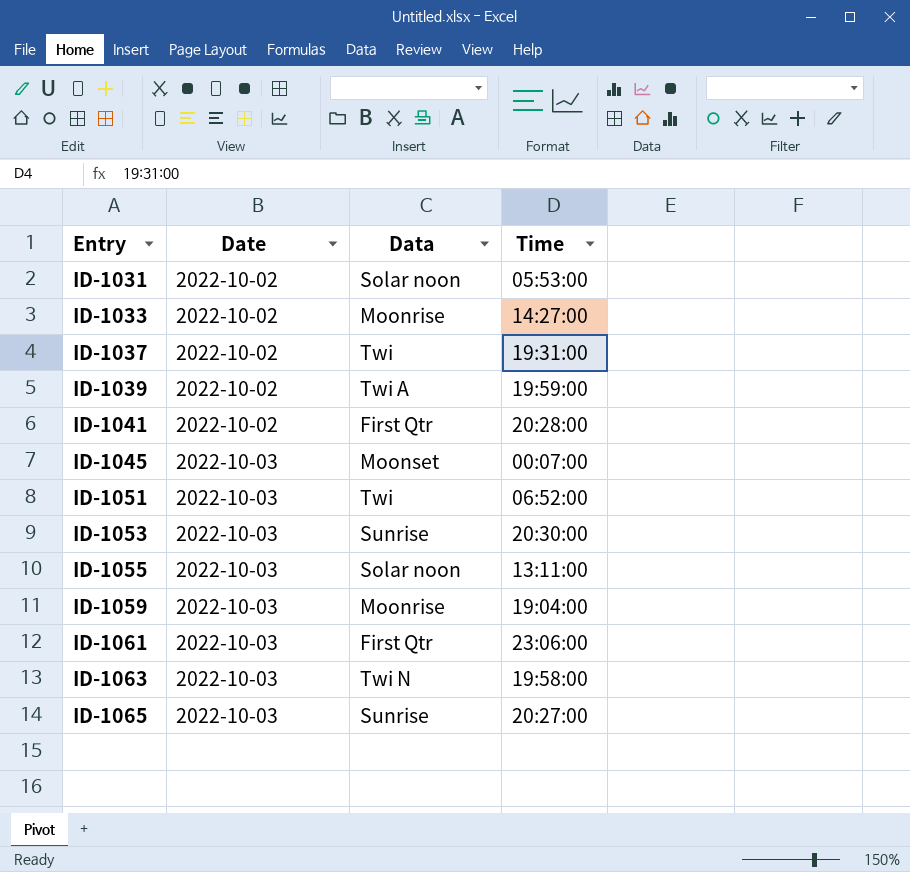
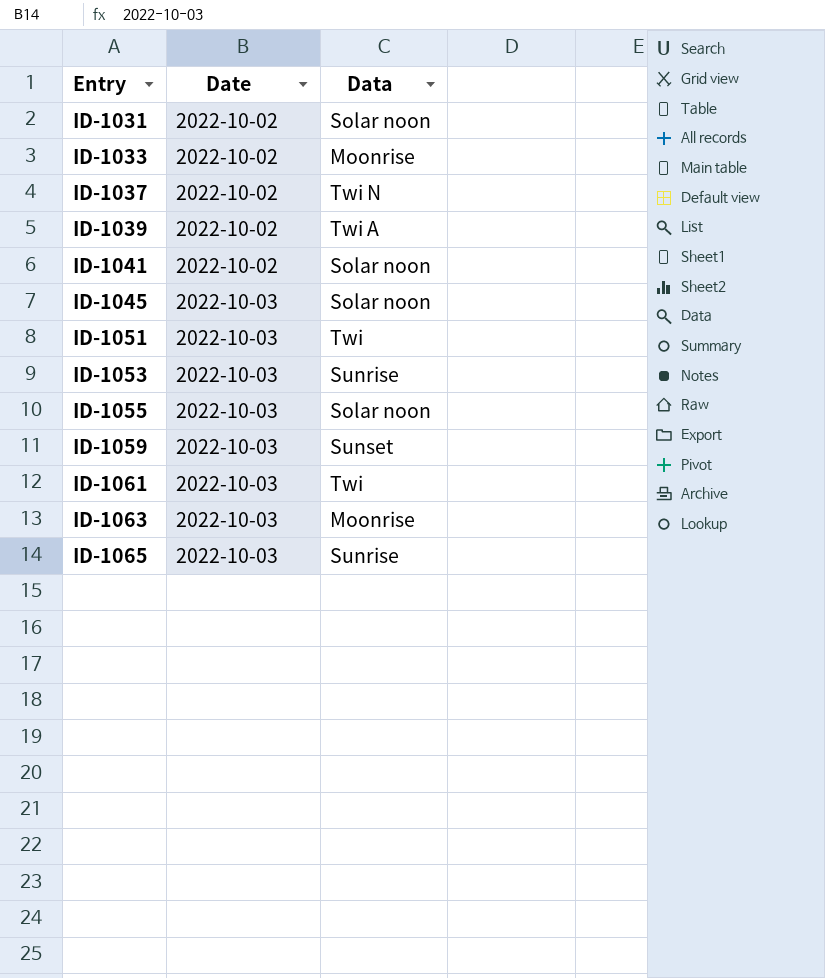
column Time | position: 4 -> none
ID-1037 | Data: Twi -> Twi N
ID-1041 | Data: First Qtr -> Solar noon
ID-1045 | Data: Moonset -> Solar noon
ID-1059 | Data: Moonrise -> Sunset
ID-1061 | Data: First Qtr -> Twi
ID-1063 | Data: Twi N -> Moonrise

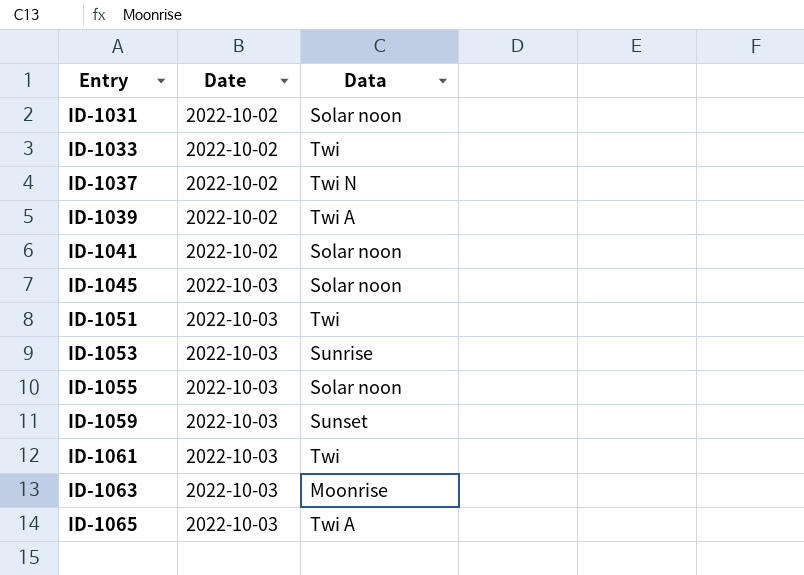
ID-1033 | Data: Moonrise -> Twi
ID-1065 | Data: Sunrise -> Twi A

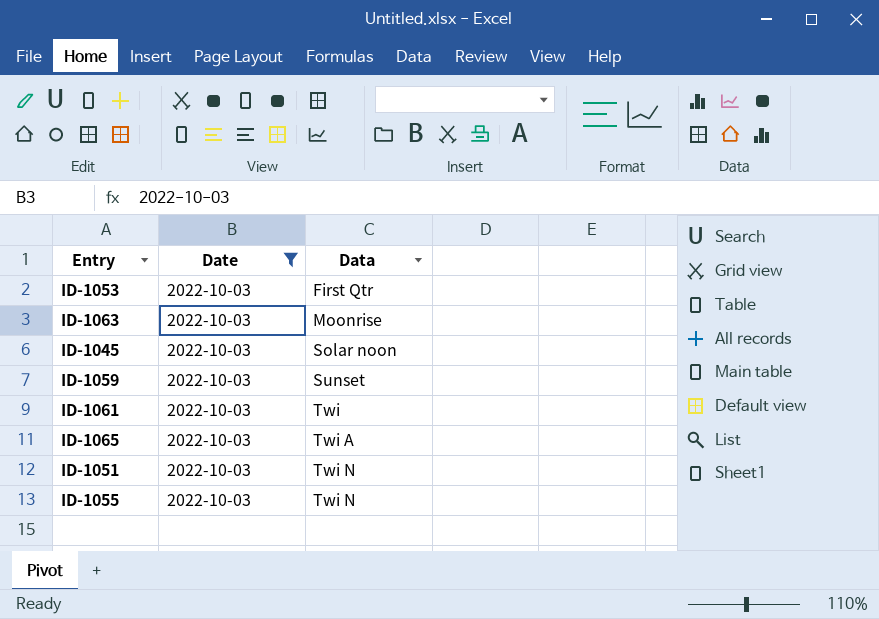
filter: none -> Date = 2022-10-03
row order: Entry ascending -> Data ascending
ID-1053 | Data: Sunrise -> First Qtr
ID-1051 | Data: Twi -> Twi N
ID-1055 | Data: Solar noon -> Twi N

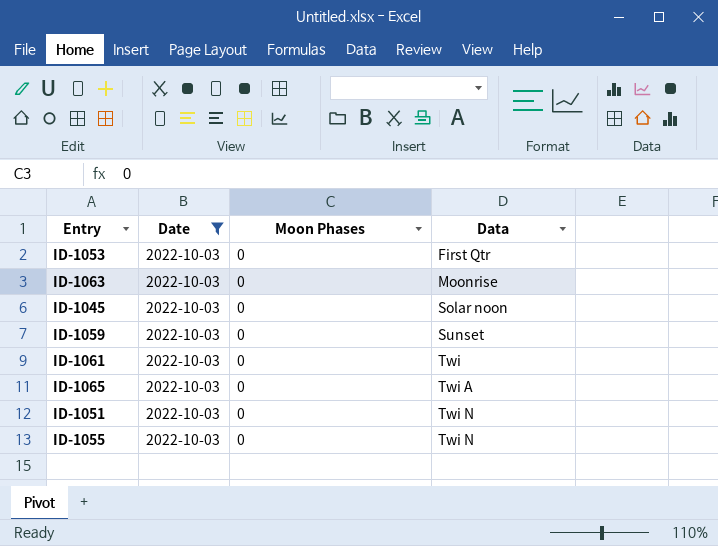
column Moon Phases | position: none -> 3

